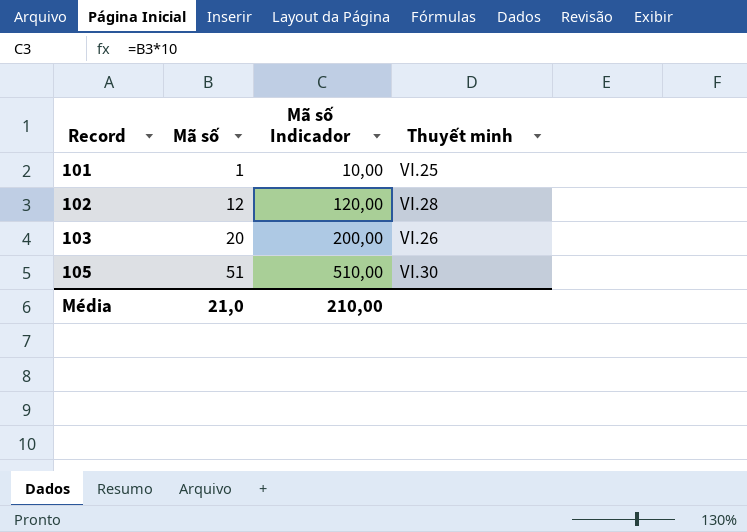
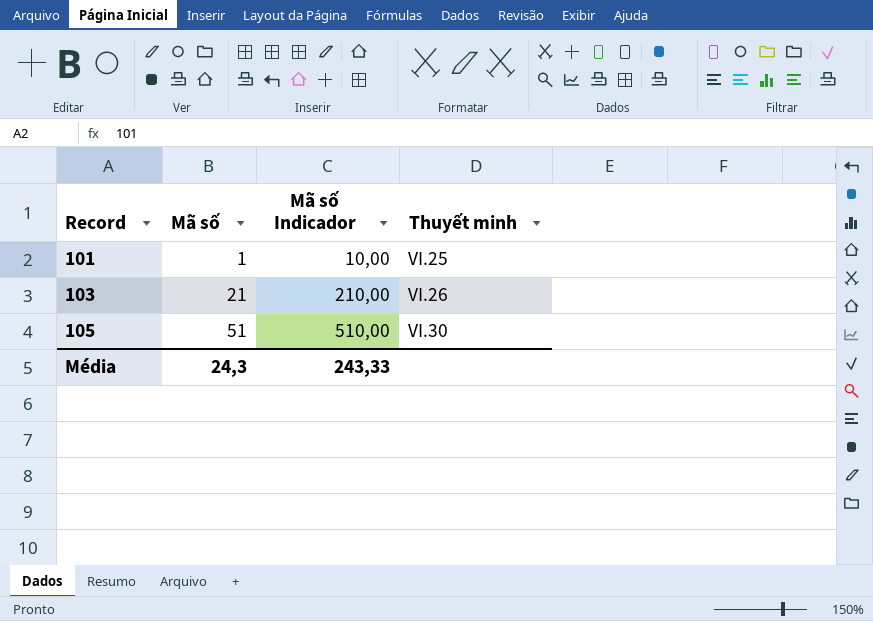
row 102: 12 | 120,00 | VI.28 -> none
103 | Mã số: 20 -> 21
103 | Mã số Indicador: 200,00 -> 210,00
Média | Mã số: 21,0 -> 24,3
Média | Mã số Indicador: 210,00 -> 243,33

